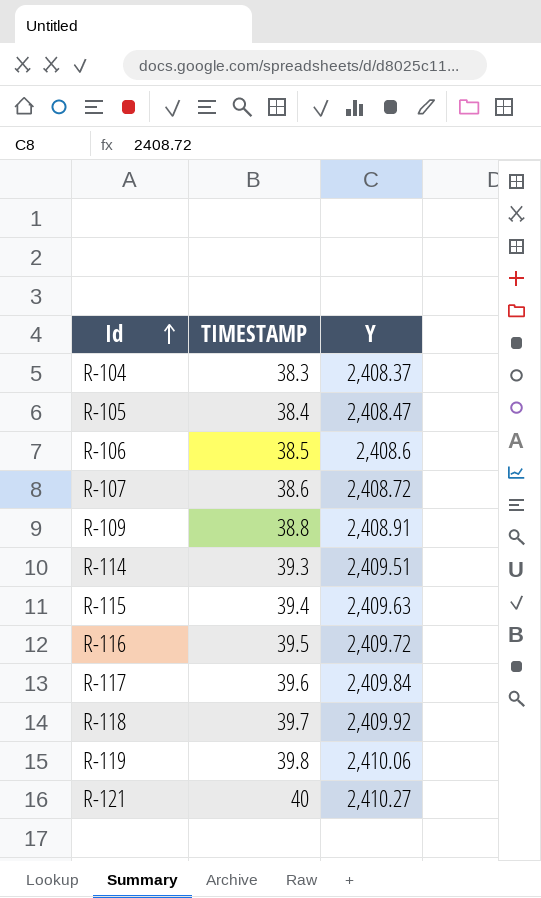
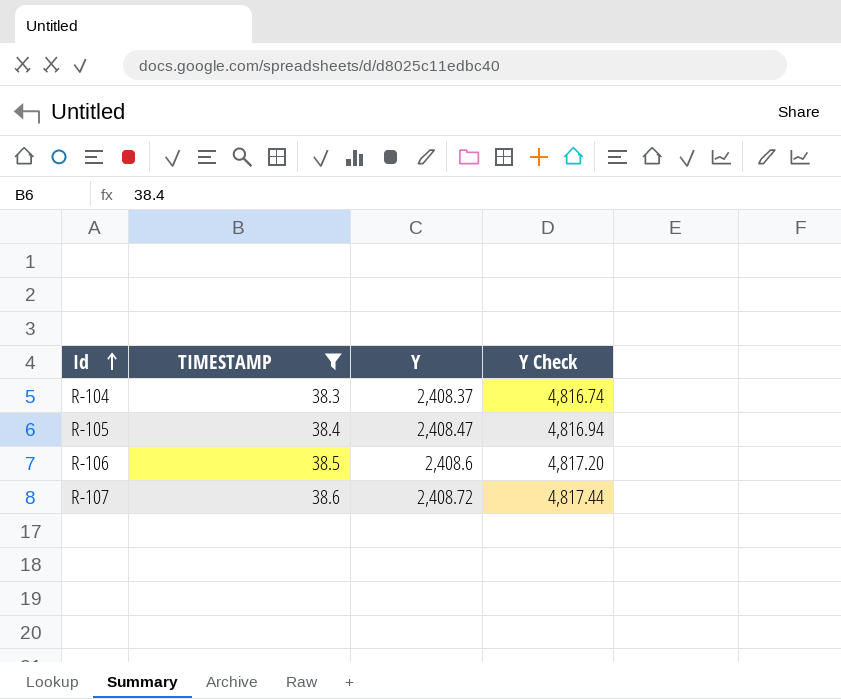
filter: none -> TIMESTAMP <= 38.6
column Y Check | formula: none -> [Y] * 2

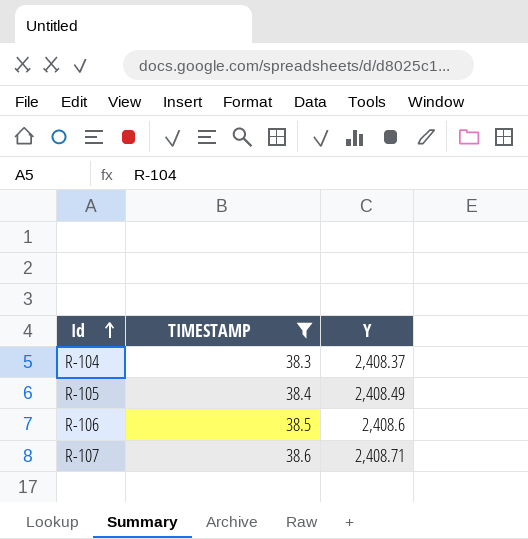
column Y Check | formula: [Y] * 2 -> none
R-105 | Y: 2,408.47 -> 2,408.49
R-107 | Y: 2,408.72 -> 2,408.71

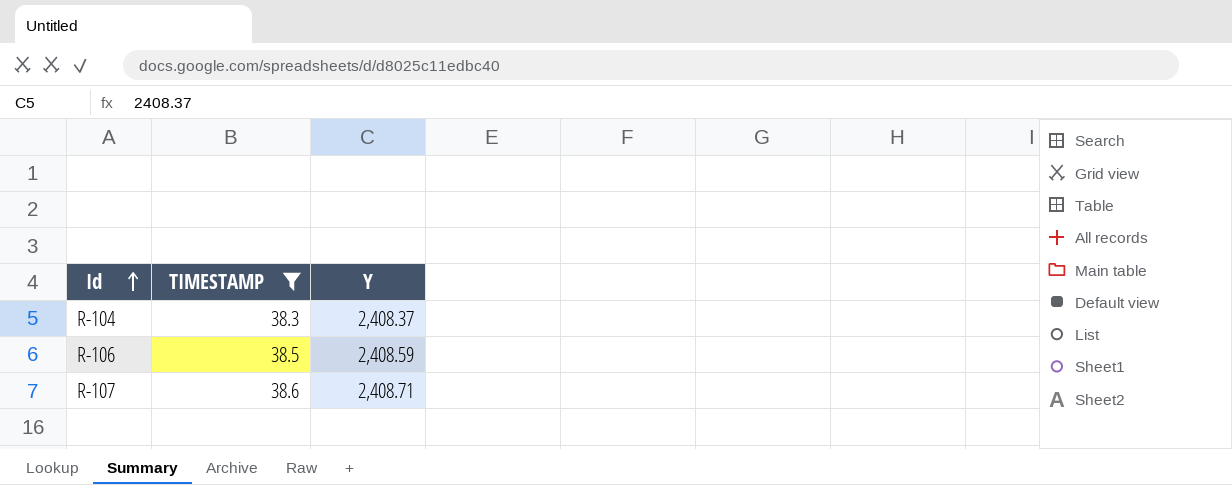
row R-105: 38.4 | 2,408.49 -> none
R-106 | Y: 2,408.6 -> 2,408.59

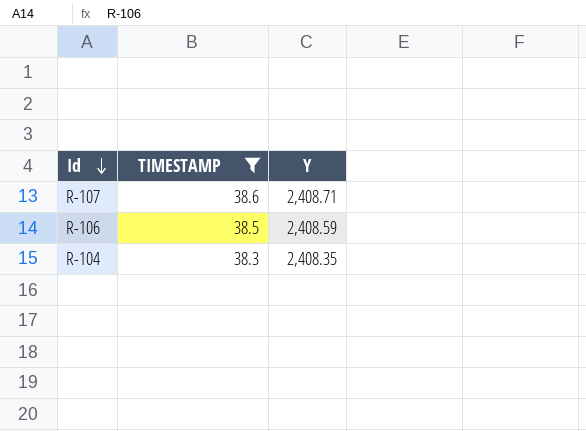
row order: Id ascending -> Id descending
R-104 | Y: 2,408.37 -> 2,408.35

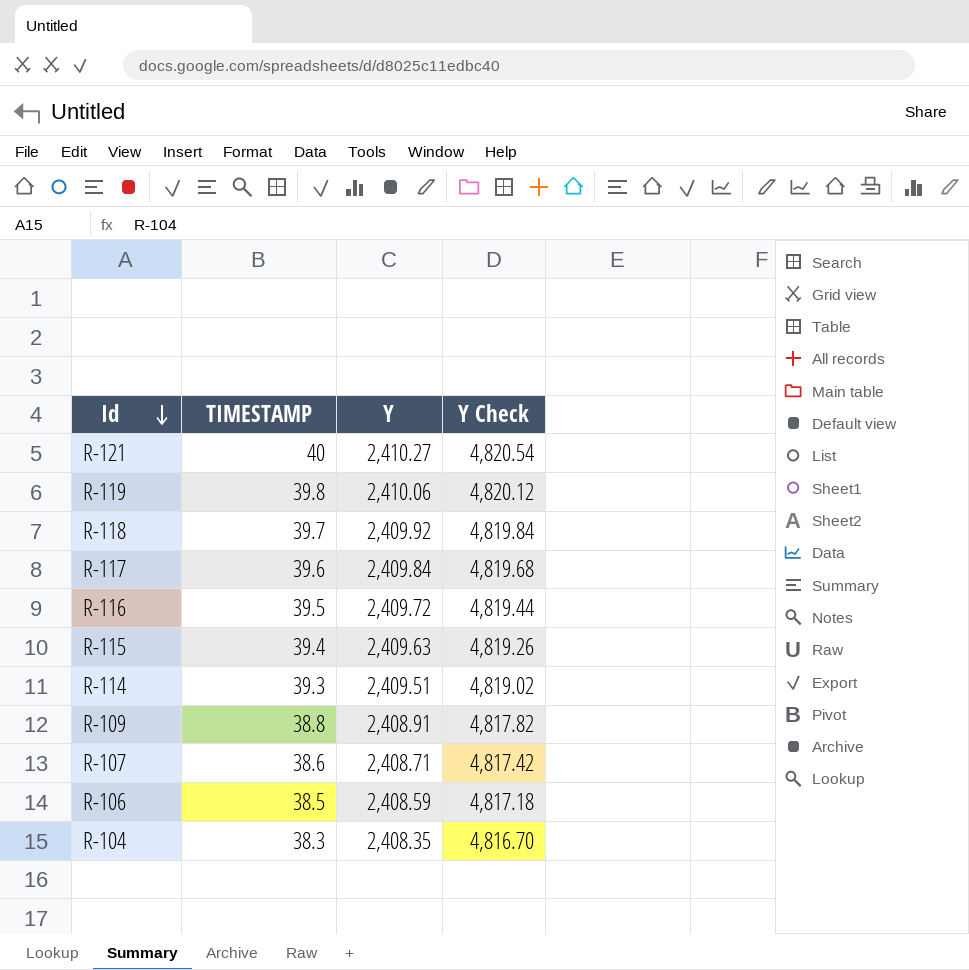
filter: TIMESTAMP <= 38.6 -> none
column Y Check | formula: none -> [Y] * 2

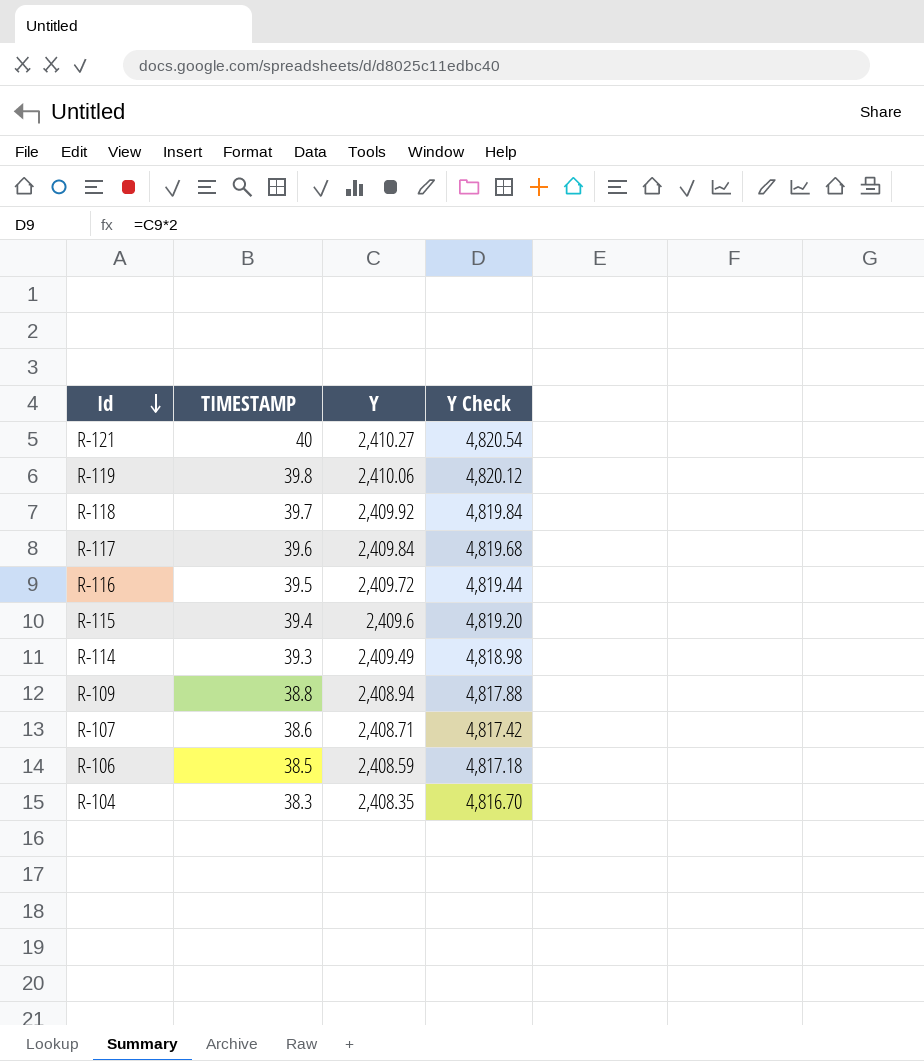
R-115 | Y: 2,409.63 -> 2,409.6
R-115 | Y Check: 4,819.26 -> 4,819.20
R-114 | Y: 2,409.51 -> 2,409.49
R-114 | Y Check: 4,819.02 -> 4,818.98
R-109 | Y: 2,408.91 -> 2,408.94
R-109 | Y Check: 4,817.82 -> 4,817.88

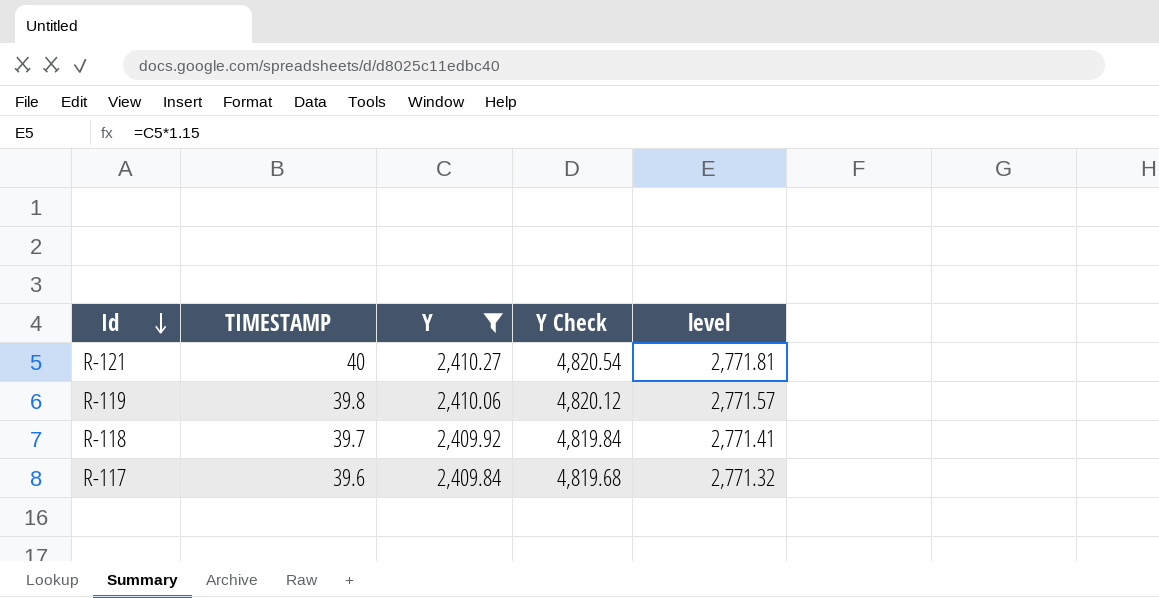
filter: none -> Y >= 2,409.84
column level | formula: none -> [Y] * 1.15

